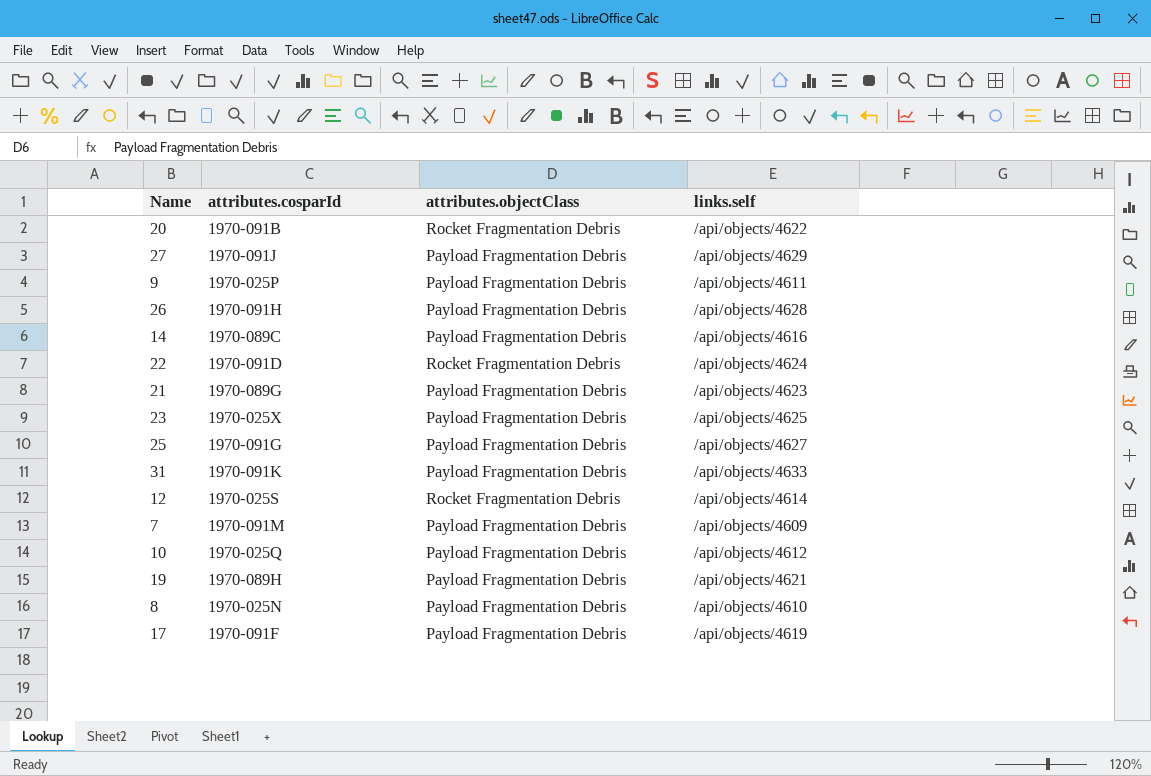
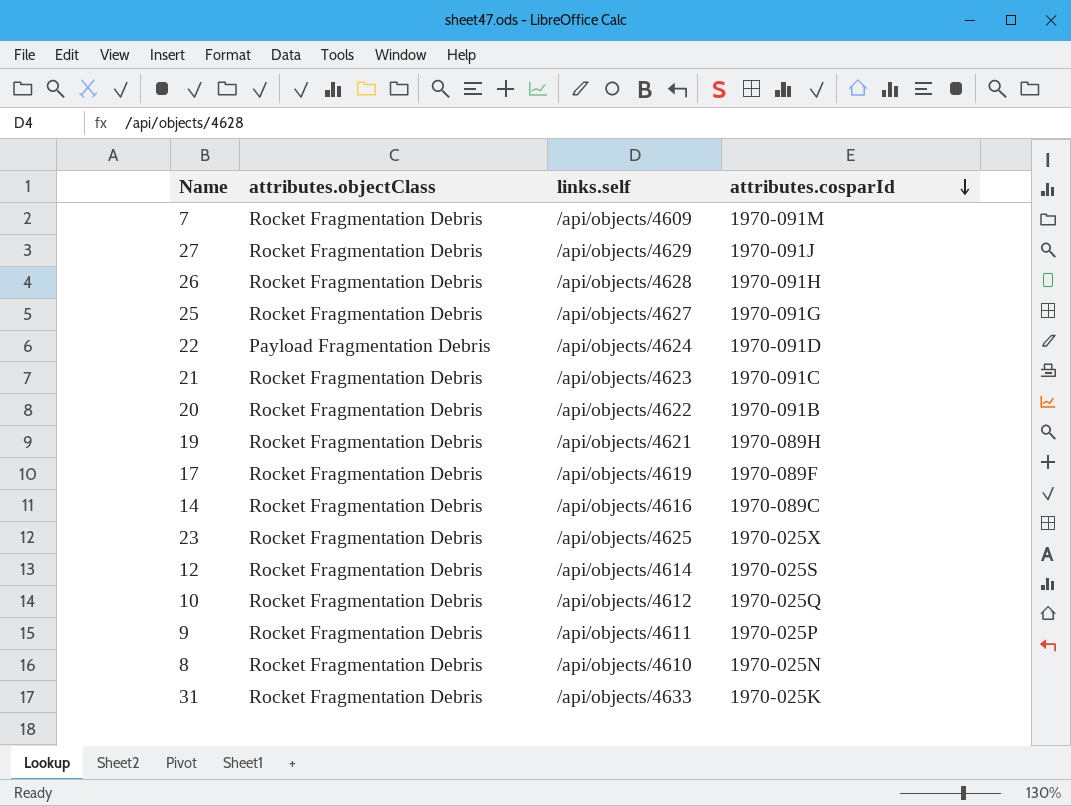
row order: none -> attributes.cosparId descending
column attributes.cosparId | position: 2 -> 4
7 | attributes.objectClass: Payload Fragmentation Debris -> Rocket Fragmentation Debris
27 | attributes.objectClass: Payload Fragmentation Debris -> Rocket Fragmentation Debris
26 | attributes.objectClass: Payload Fragmentation Debris -> Rocket Fragmentation Debris
25 | attributes.objectClass: Payload Fragmentation Debris -> Rocket Fragmentation Debris
22 | attributes.objectClass: Rocket Fragmentation Debris -> Payload Fragmentation Debris
21 | attributes.objectClass: Payload Fragmentation Debris -> Rocket Fragmentation Debris
21 | attributes.cosparId: 1970-089G -> 1970-091C
19 | attributes.objectClass: Payload Fragmentation Debris -> Rocket Fragmentation Debris
17 | attributes.objectClass: Payload Fragmentation Debris -> Rocket Fragmentation Debris
17 | attributes.cosparId: 1970-091F -> 1970-089F
14 | attributes.objectClass: Payload Fragmentation Debris -> Rocket Fragmentation Debris
23 | attributes.objectClass: Payload Fragmentation Debris -> Rocket Fragmentation Debris
10 | attributes.objectClass: Payload Fragmentation Debris -> Rocket Fragmentation Debris
9 | attributes.objectClass: Payload Fragmentation Debris -> Rocket Fragmentation Debris
8 | attributes.objectClass: Payload Fragmentation Debris -> Rocket Fragmentation Debris
31 | attributes.objectClass: Payload Fragmentation Debris -> Rocket Fragmentation Debris
31 | attributes.cosparId: 1970-091K -> 1970-025K

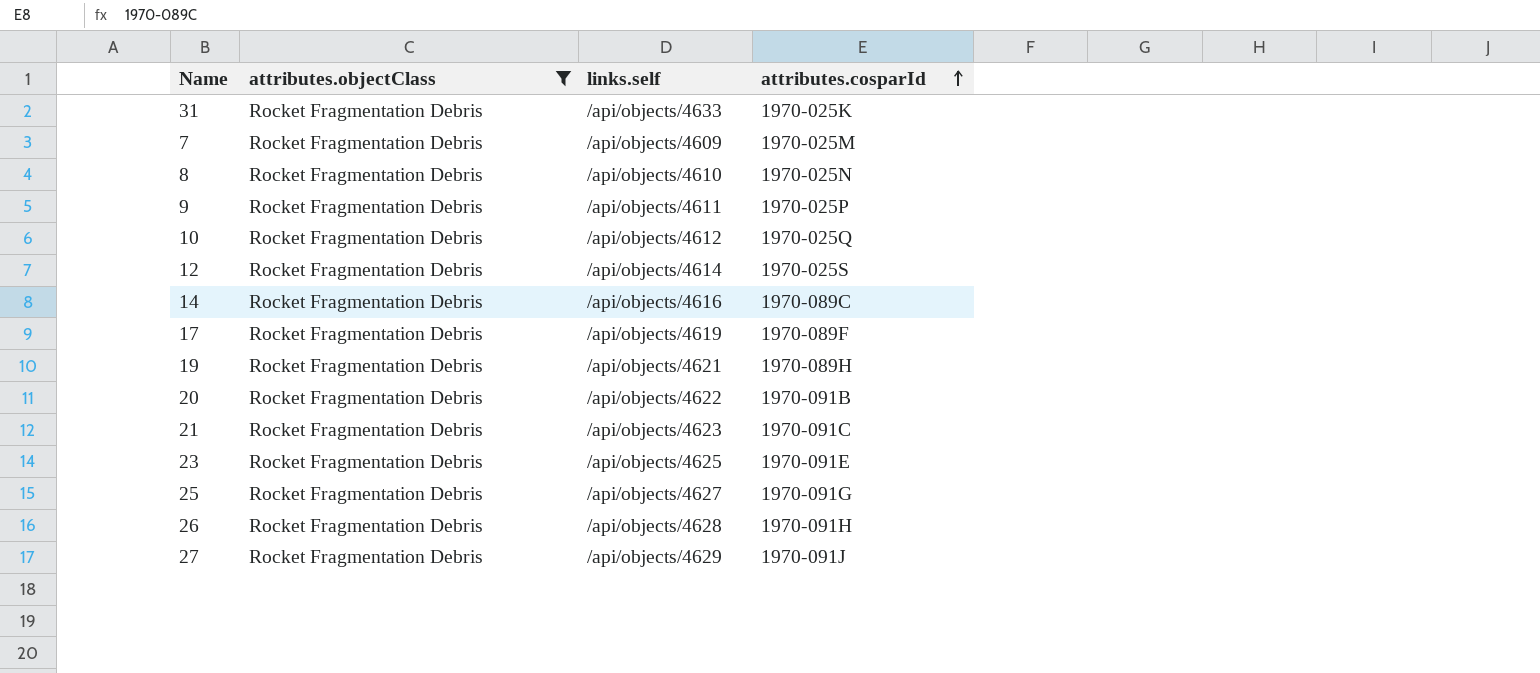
filter: none -> attributes.objectClass = Rocket Fragmentation Debris
row order: attributes.cosparId descending -> attributes.cosparId ascending
7 | attributes.cosparId: 1970-091M -> 1970-025M
23 | attributes.cosparId: 1970-025X -> 1970-091E

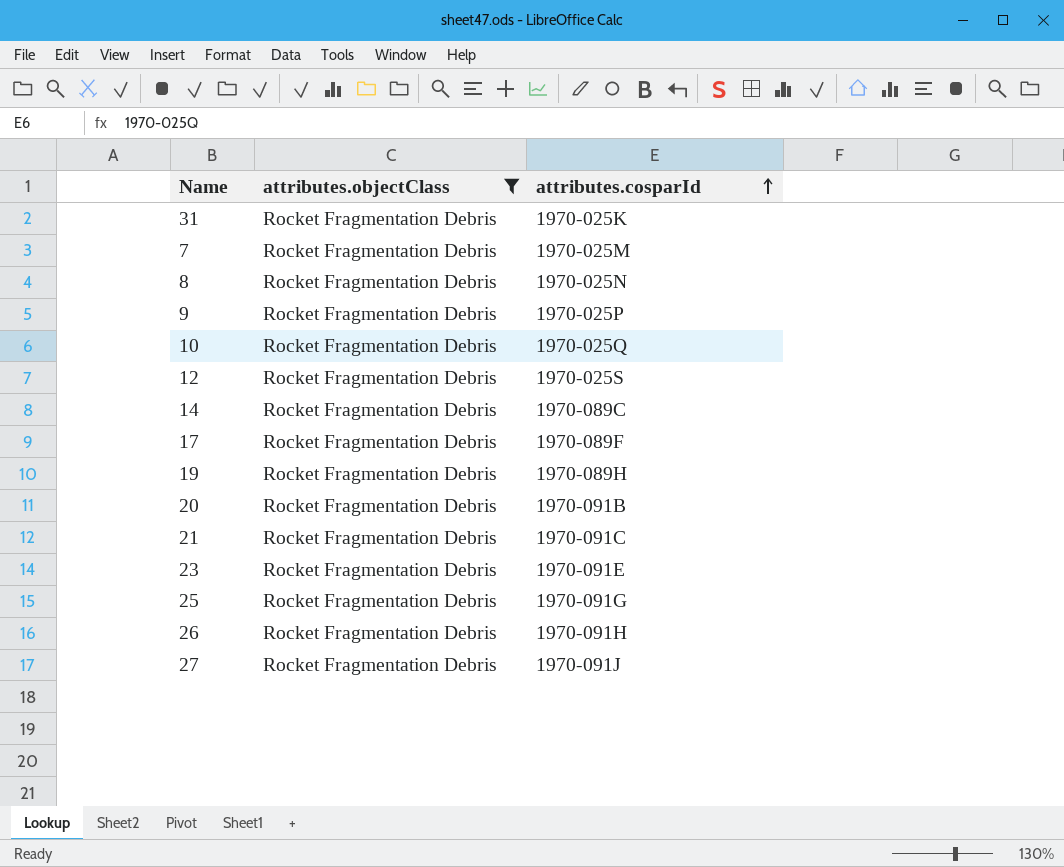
column links.self | position: 3 -> none

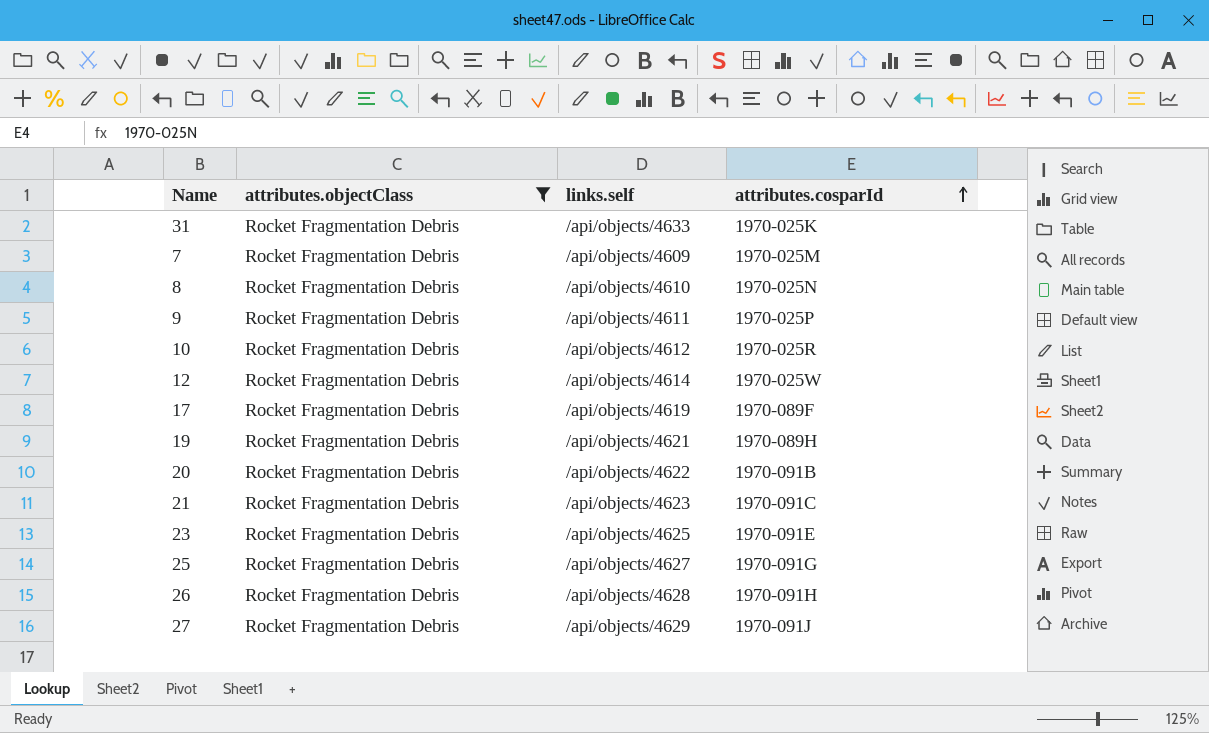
column links.self | position: none -> 3
row 14: Rocket Fragmentation Debris | 1970-089C -> none
10 | attributes.cosparId: 1970-025Q -> 1970-025R
12 | attributes.cosparId: 1970-025S -> 1970-025W

